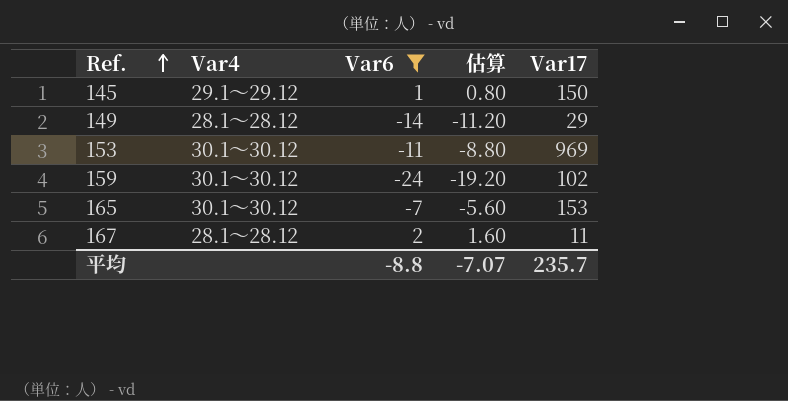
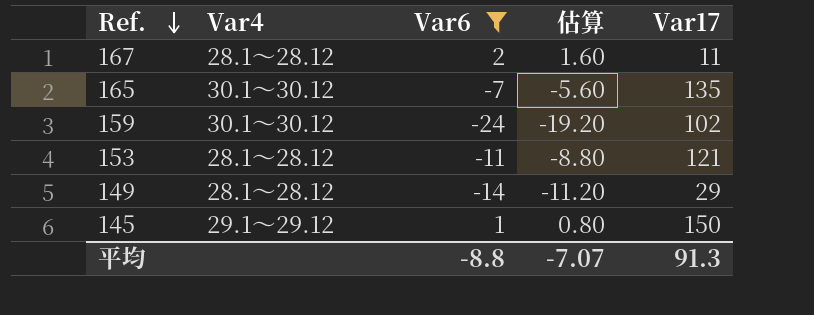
row order: Ref. ascending -> Ref. descending
165 | Var17: 153 -> 135
153 | Var4: 30.1～30.12 -> 28.1～28.12
153 | Var17: 969 -> 121
平均 | Var17: 235.7 -> 91.3

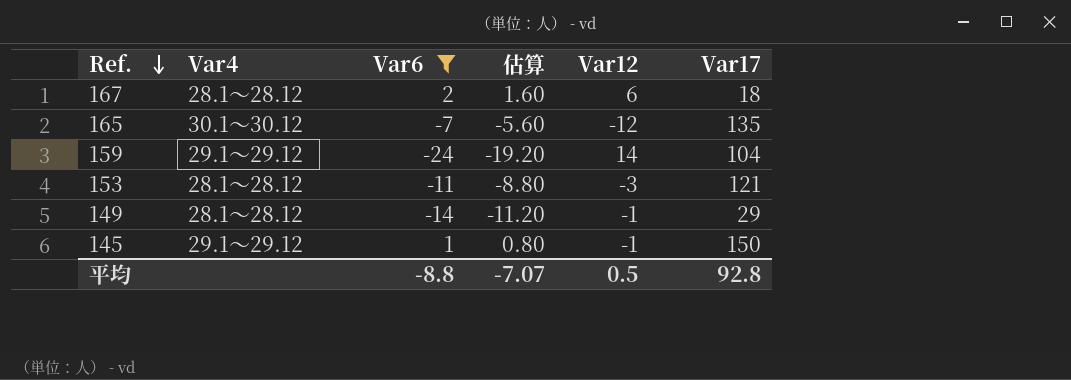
column Var12 | position: none -> 5
167 | Var17: 11 -> 18
159 | Var4: 30.1～30.12 -> 29.1～29.12
159 | Var17: 102 -> 104
平均 | Var17: 91.3 -> 92.8

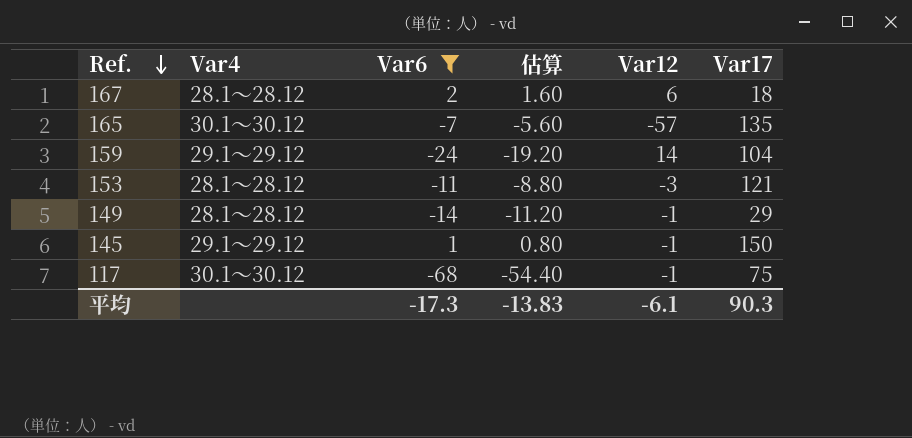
165 | Var12: -12 -> -57
row 117: none -> 30.1～30.12 | -68 | -54.40 | -1 | 75
平均 | Var6: -8.8 -> -17.3
平均 | 估算: -7.07 -> -13.83
平均 | Var12: 0.5 -> -6.1
平均 | Var17: 92.8 -> 90.3

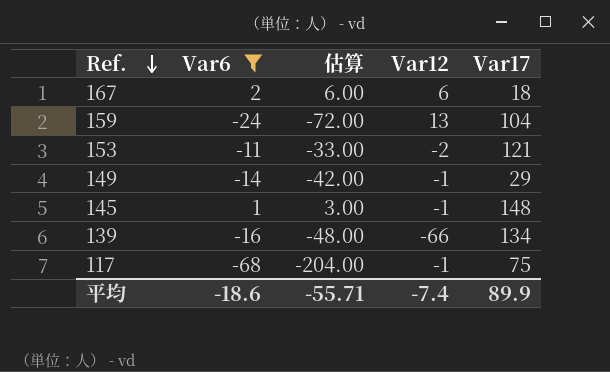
column Var4 | position: 2 -> none
column 估算 | formula: [Var6] * 0.8 -> [Var6] * 3
row 165: 30.1～30.12 | -7 | -5.60 | -57 | 135 -> none
159 | Var12: 14 -> 13
153 | Var12: -3 -> -2
145 | Var17: 150 -> 148
row 139: none -> -16 | -48.00 | -66 | 134
平均 | Var6: -17.3 -> -18.6
平均 | 估算: -13.83 -> -55.71
平均 | Var12: -6.1 -> -7.4
平均 | Var17: 90.3 -> 89.9

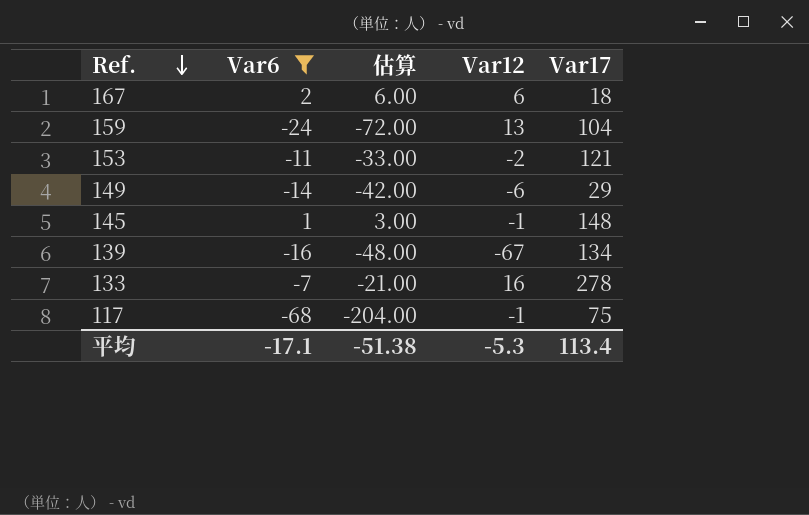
149 | Var12: -1 -> -6
139 | Var12: -66 -> -67
row 133: none -> -7 | -21.00 | 16 | 278
平均 | Var6: -18.6 -> -17.1
平均 | 估算: -55.71 -> -51.38
平均 | Var12: -7.4 -> -5.3
平均 | Var17: 89.9 -> 113.4

